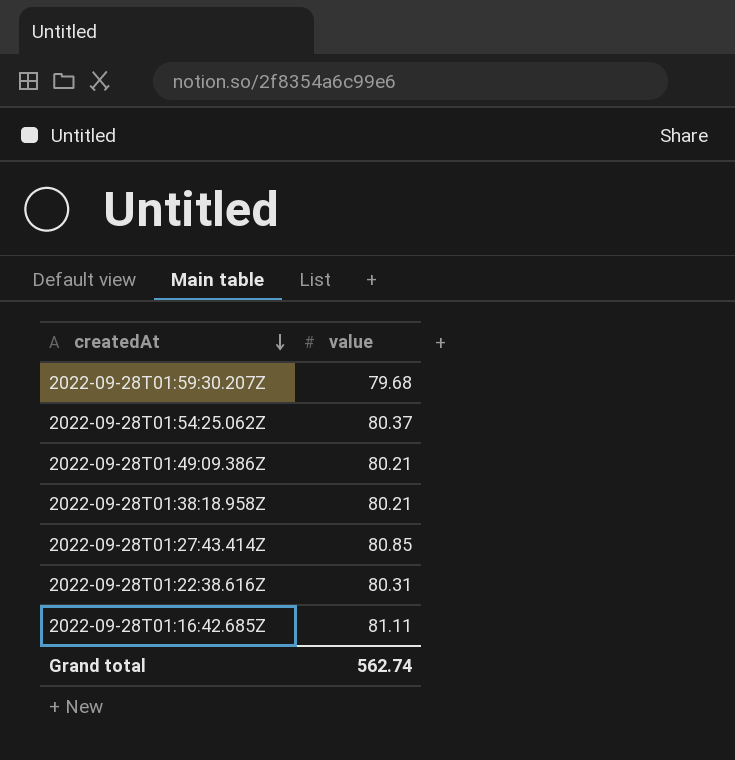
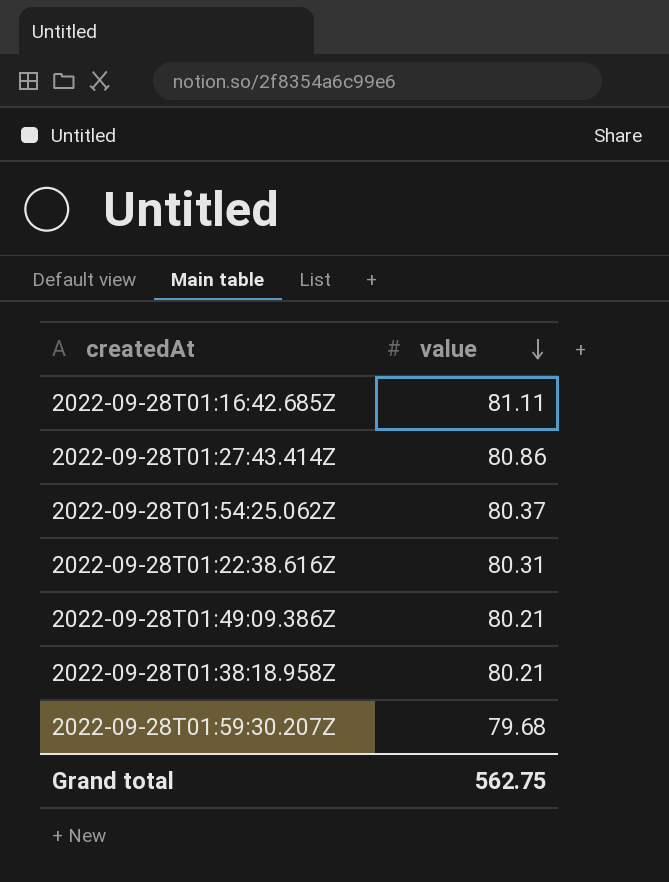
row order: createdAt descending -> value descending
2022-09-28T01:27:43.414Z | value: 80.85 -> 80.86
Grand total | value: 562.74 -> 562.75

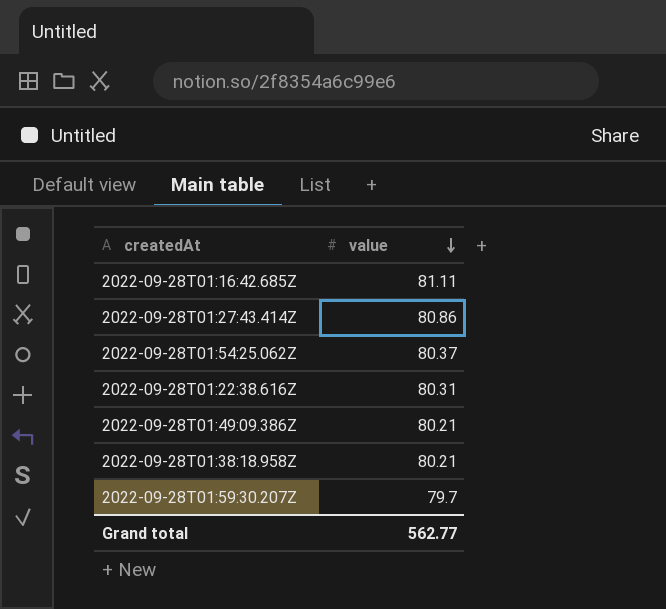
2022-09-28T01:59:30.207Z | value: 79.68 -> 79.7
Grand total | value: 562.75 -> 562.77

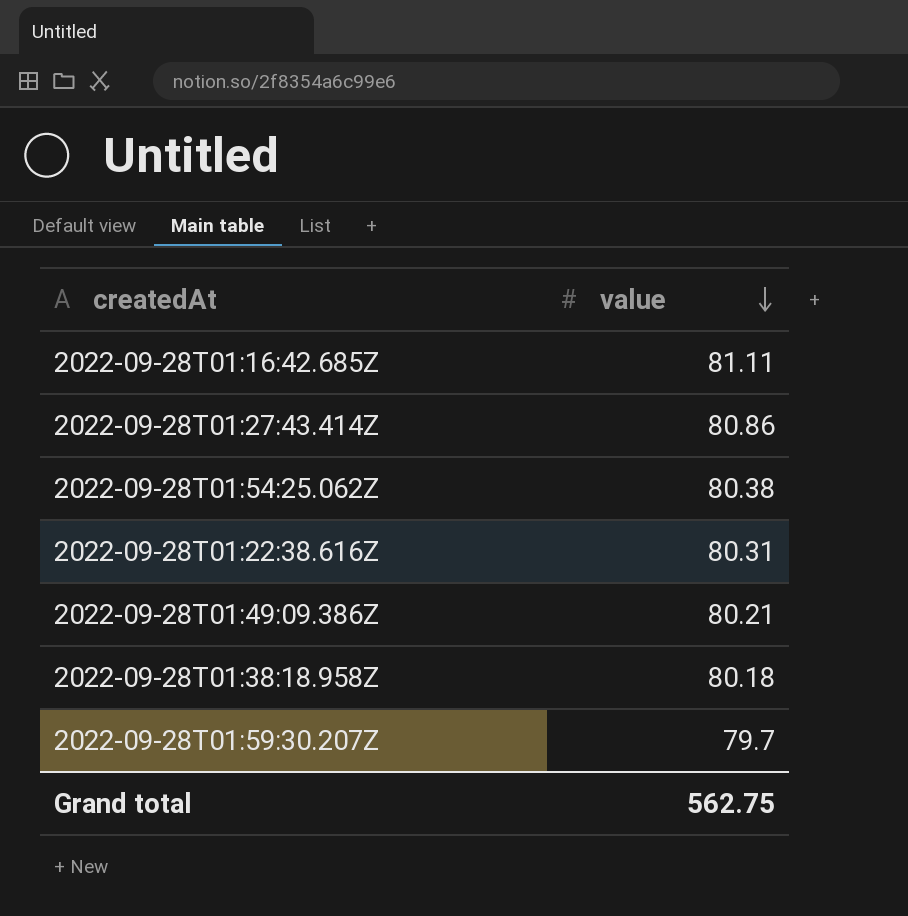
2022-09-28T01:54:25.062Z | value: 80.37 -> 80.38
2022-09-28T01:38:18.958Z | value: 80.21 -> 80.18
Grand total | value: 562.77 -> 562.75

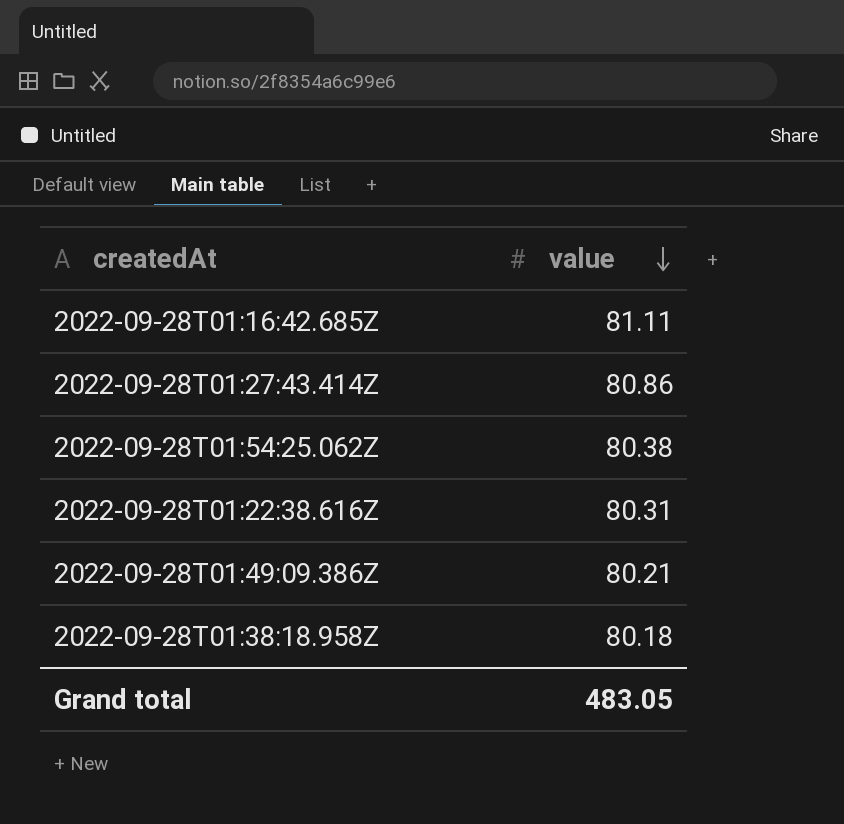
row 2022-09-28T01:59:30.207Z: 79.7 -> none
Grand total | value: 562.75 -> 483.05

